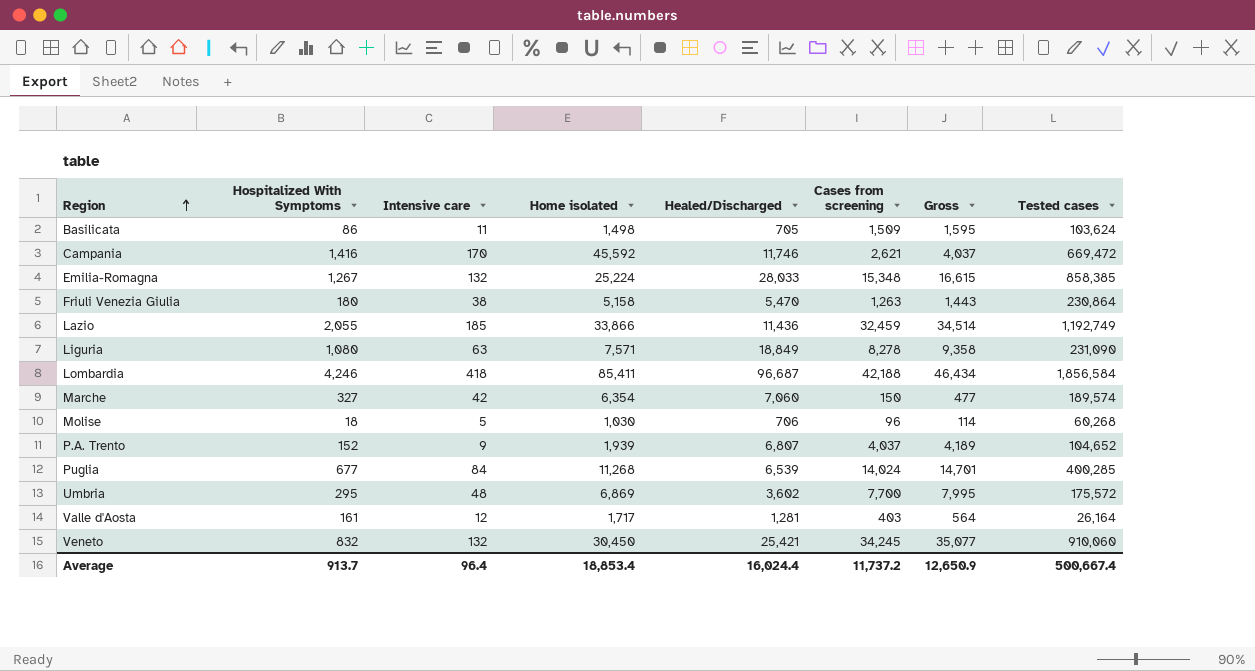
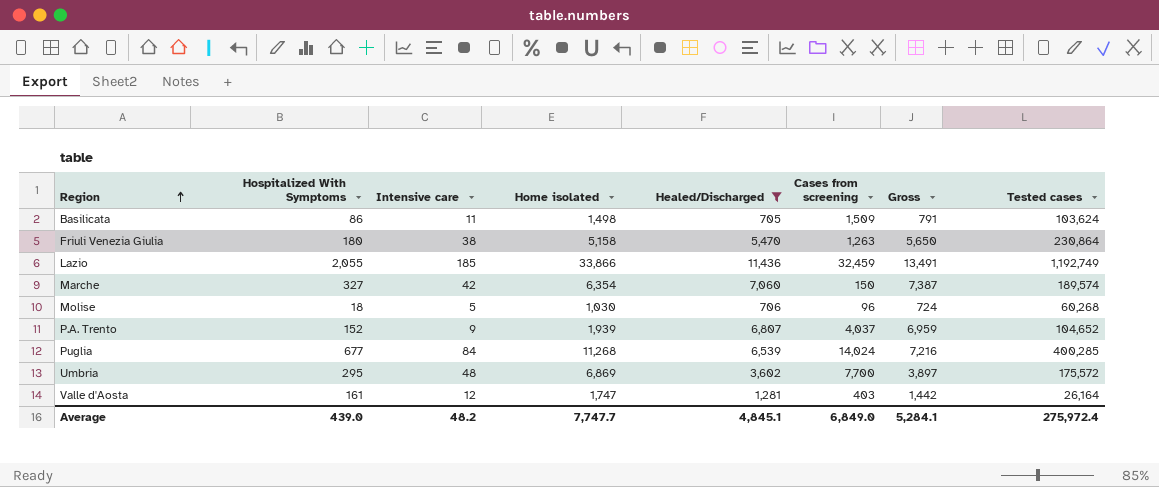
filter: none -> Healed/Discharged <= 11,436
column Gross | formula: [Hospitalized With Symptoms] + [Cases from screening] -> [Hospitalized With Symptoms] + [Healed/Discharged]
Valle d'Aosta | Home isolated: 1,717 -> 1,747
Average | Hospitalized With Symptoms: 913.7 -> 439.0
Average | Intensive care: 96.4 -> 48.2
Average | Home isolated: 18,853.4 -> 7,747.7
Average | Healed/Discharged: 16,024.4 -> 4,845.1
Average | Cases from screening: 11,737.2 -> 6,849.0
Average | Gross: 12,650.9 -> 5,284.1
Average | Tested cases: 500,667.4 -> 275,972.4

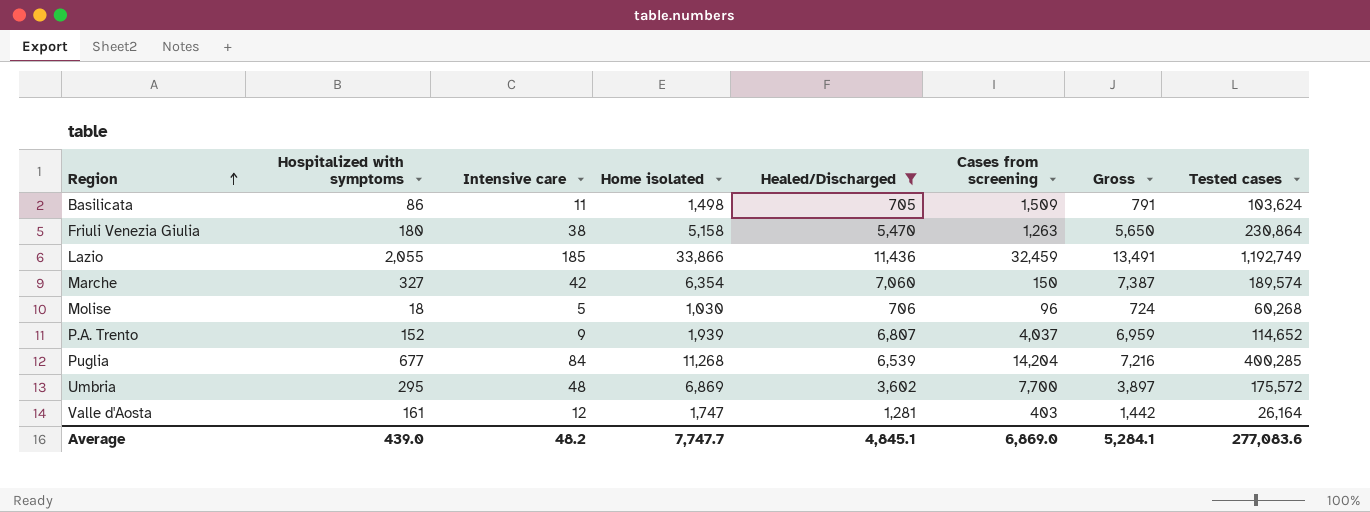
column name: Hospitalized With Symptoms -> Hospitalized with symptoms
P.A. Trento | Tested cases: 104,652 -> 114,652
Puglia | Cases from screening: 14,024 -> 14,204
Average | Cases from screening: 6,849.0 -> 6,869.0
Average | Tested cases: 275,972.4 -> 277,083.6

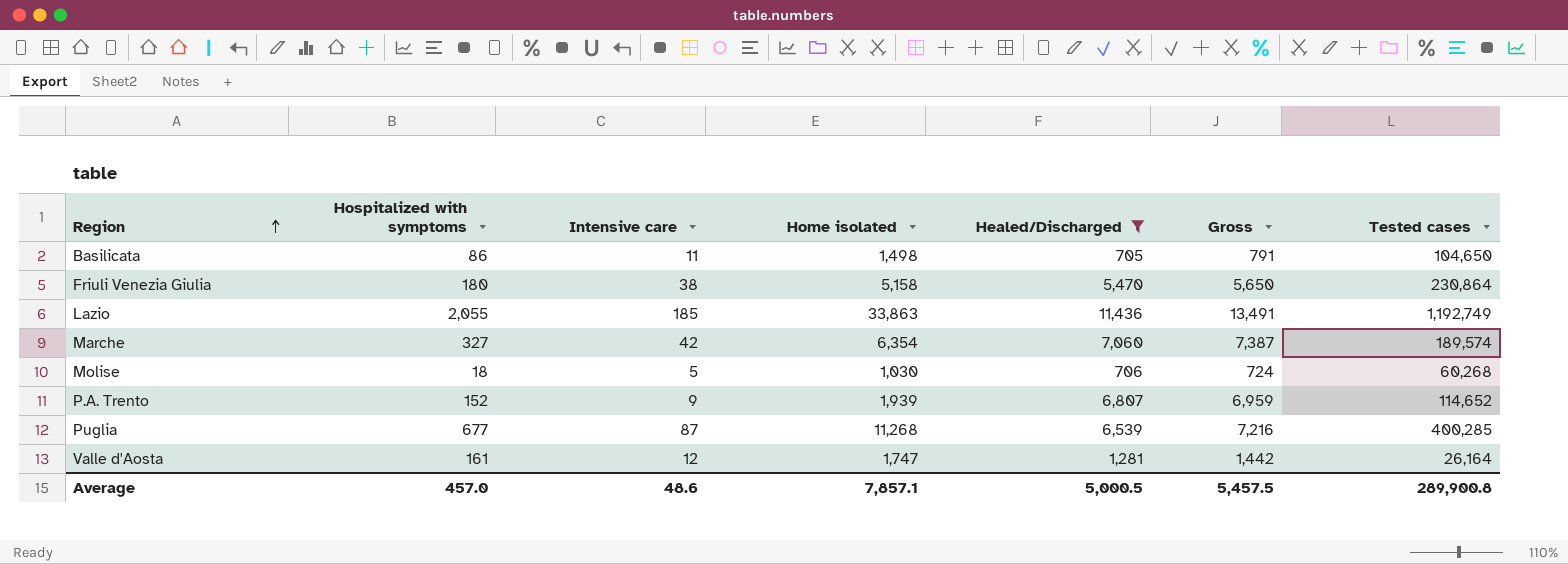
column Cases from screening | position: 6 -> none
row Umbria: 295 | 48 | 6,869 | 3,602 | 7,700 | 3,897 | 175,572 -> none
Basilicata | Tested cases: 103,624 -> 104,650
Lazio | Home isolated: 33,866 -> 33,863
Puglia | Intensive care: 84 -> 87
Average | Hospitalized with symptoms: 439.0 -> 457.0
Average | Intensive care: 48.2 -> 48.6
Average | Home isolated: 7,747.7 -> 7,857.1
Average | Healed/Discharged: 4,845.1 -> 5,000.5
Average | Gross: 5,284.1 -> 5,457.5
Average | Tested cases: 277,083.6 -> 289,900.8

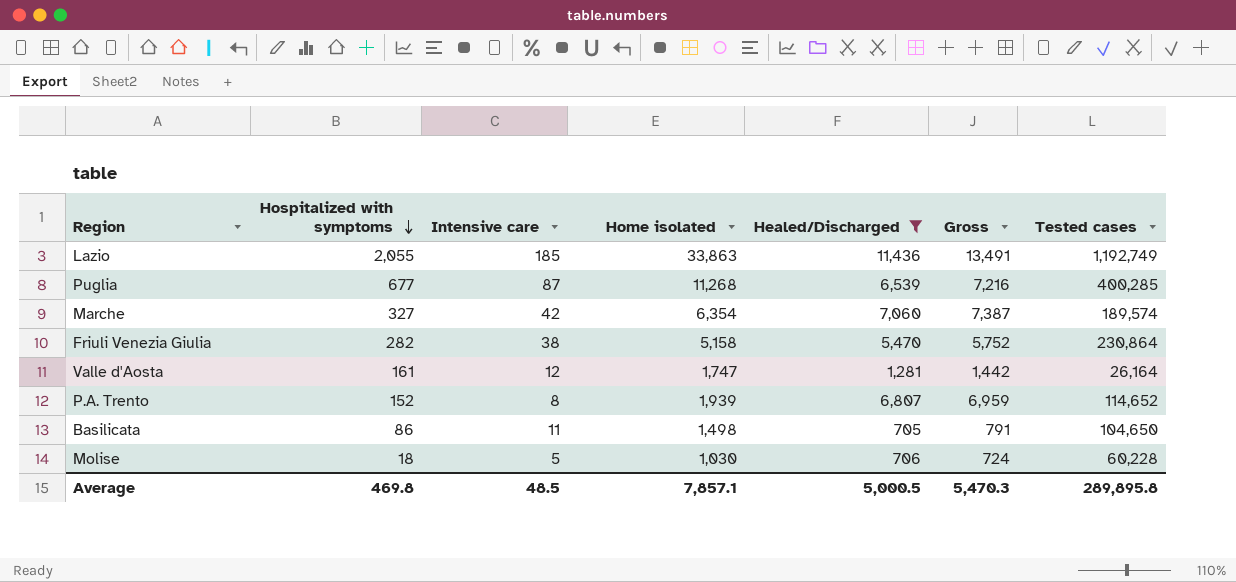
row order: Region ascending -> Hospitalized with symptoms descending
Friuli Venezia Giulia | Hospitalized with symptoms: 180 -> 282
Friuli Venezia Giulia | Gross: 5,650 -> 5,752
P.A. Trento | Intensive care: 9 -> 8
Molise | Tested cases: 60,268 -> 60,228
Average | Hospitalized with symptoms: 457.0 -> 469.8
Average | Intensive care: 48.6 -> 48.5
Average | Gross: 5,457.5 -> 5,470.3
Average | Tested cases: 289,900.8 -> 289,895.8

